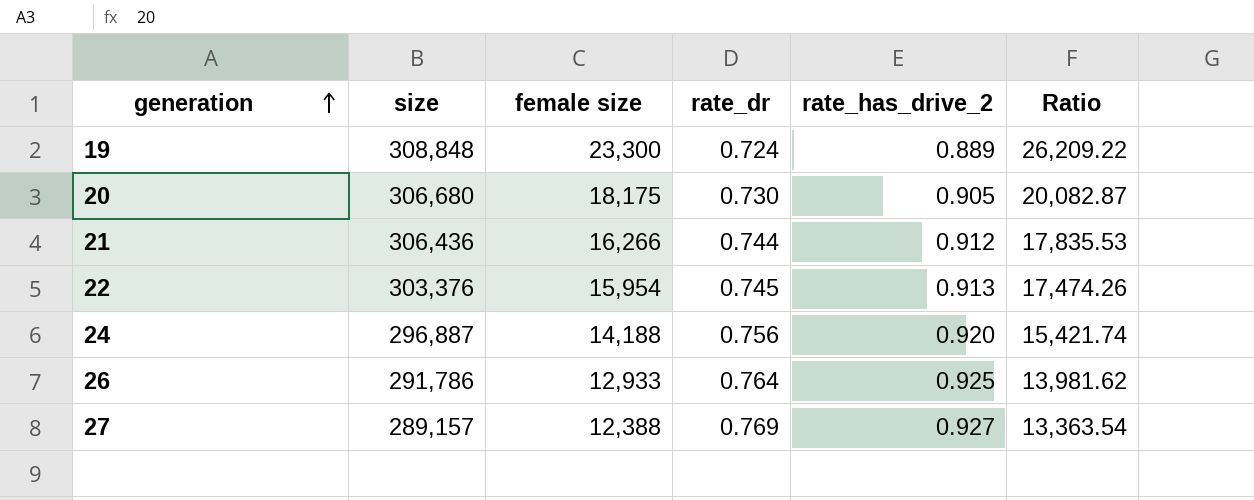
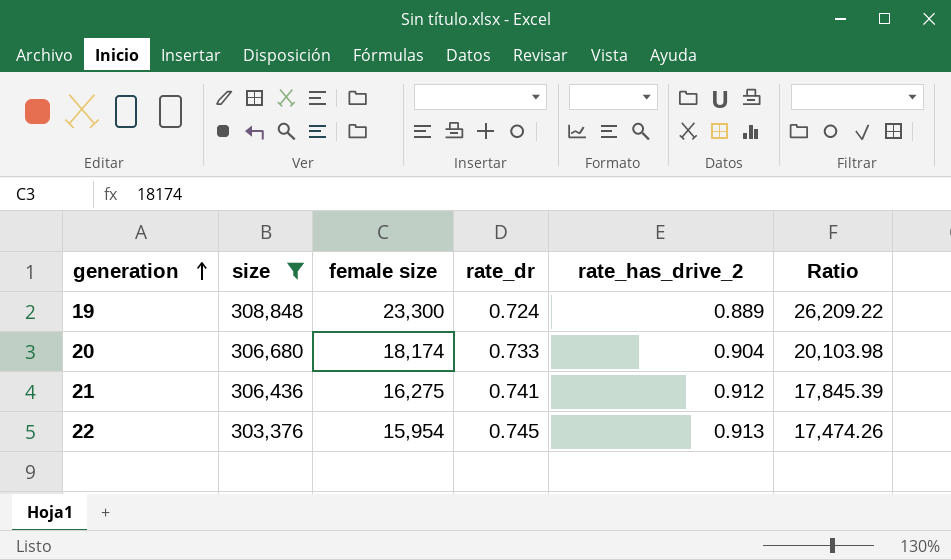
filter: none -> size >= 303,376
20 | female size: 18,175 -> 18,174
20 | rate_dr: 0.730 -> 0.733
20 | rate_has_drive_2: 0.905 -> 0.904
20 | Ratio: 20,082.87 -> 20,103.98
21 | female size: 16,266 -> 16,275
21 | rate_dr: 0.744 -> 0.741
21 | Ratio: 17,835.53 -> 17,845.39

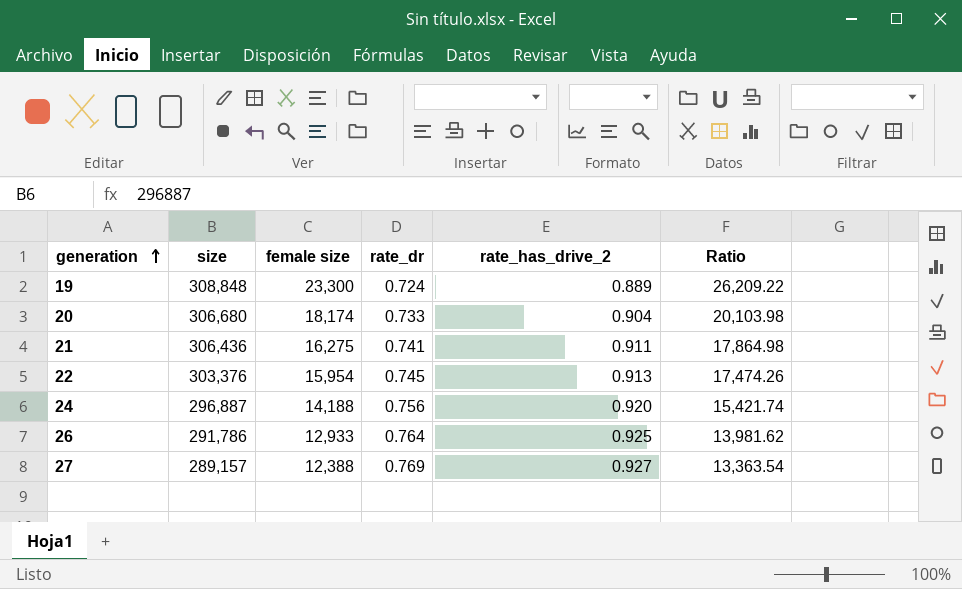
filter: size >= 303,376 -> none
21 | rate_has_drive_2: 0.912 -> 0.911
21 | Ratio: 17,845.39 -> 17,864.98

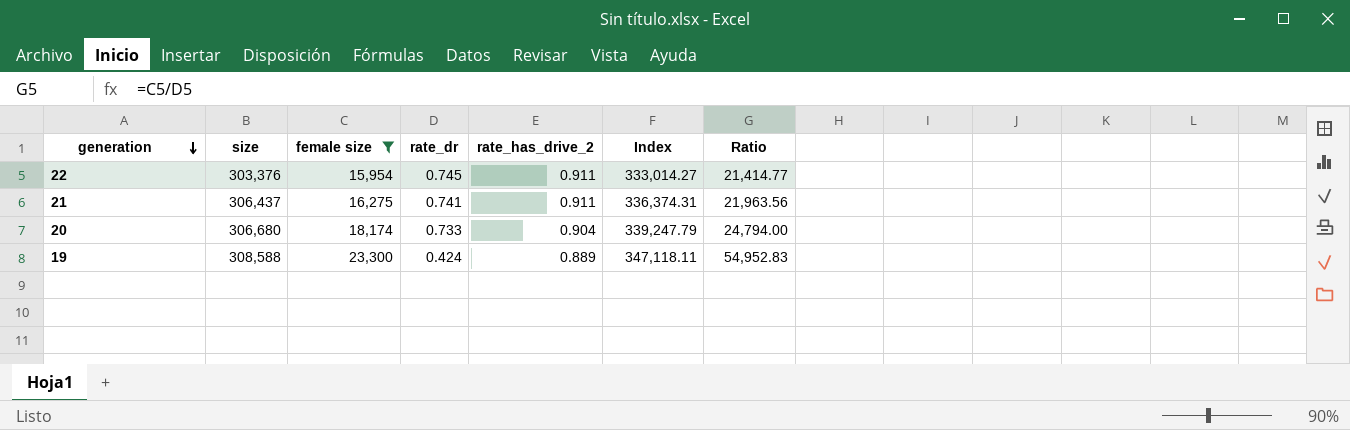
filter: none -> female size >= 15,954
row order: generation ascending -> generation descending
column Index | formula: none -> [size] / [rate_has_drive_2]
column Ratio | formula: [female size] / [rate_has_drive_2] -> [female size] / [rate_dr]
22 | rate_has_drive_2: 0.913 -> 0.911
21 | size: 306,436 -> 306,437
19 | size: 308,848 -> 308,588
19 | rate_dr: 0.724 -> 0.424

